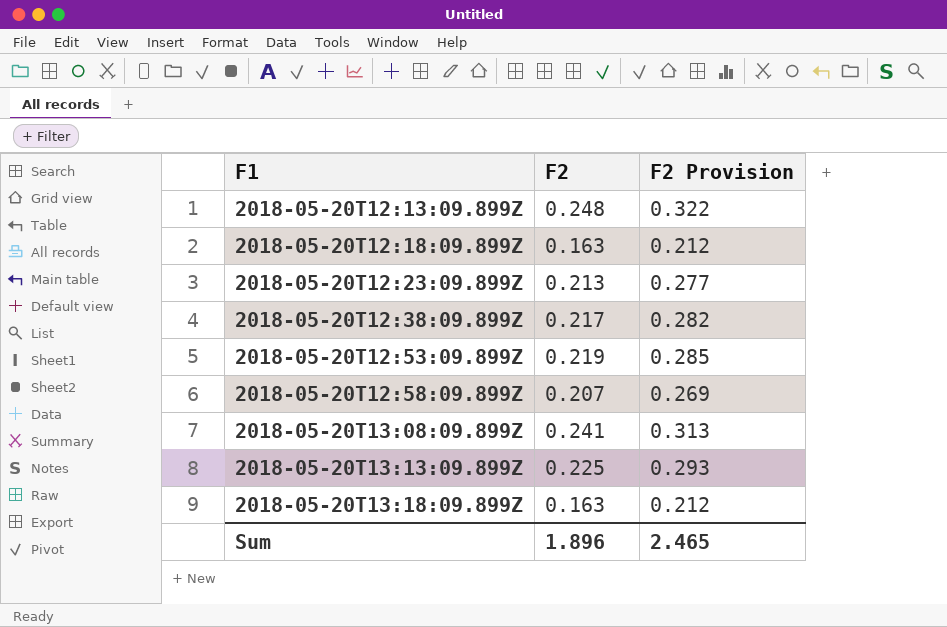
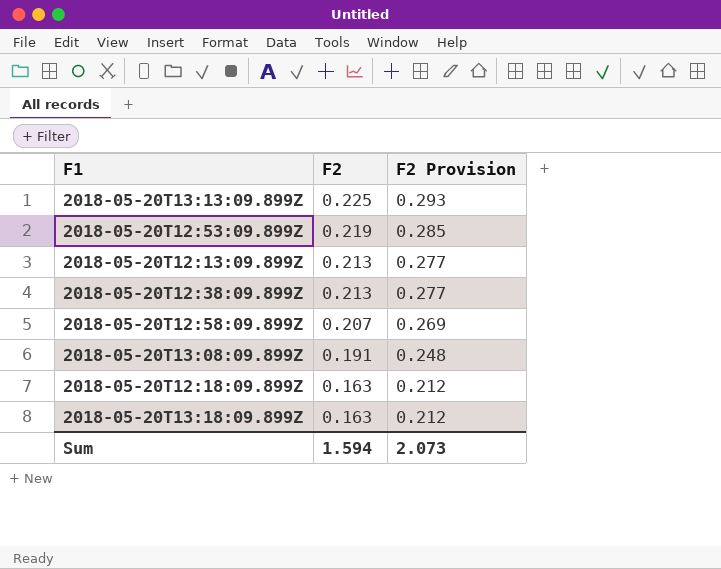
row order: F1 ascending -> F2 descending
row 2018-05-20T12:23:09.899Z: 0.213 | 0.277 -> none
2018-05-20T12:13:09.899Z | F2: 0.248 -> 0.213
2018-05-20T12:13:09.899Z | F2 Provision: 0.322 -> 0.277
2018-05-20T12:38:09.899Z | F2: 0.217 -> 0.213
2018-05-20T12:38:09.899Z | F2 Provision: 0.282 -> 0.277
2018-05-20T13:08:09.899Z | F2: 0.241 -> 0.191
2018-05-20T13:08:09.899Z | F2 Provision: 0.313 -> 0.248
Sum | F2: 1.896 -> 1.594
Sum | F2 Provision: 2.465 -> 2.073

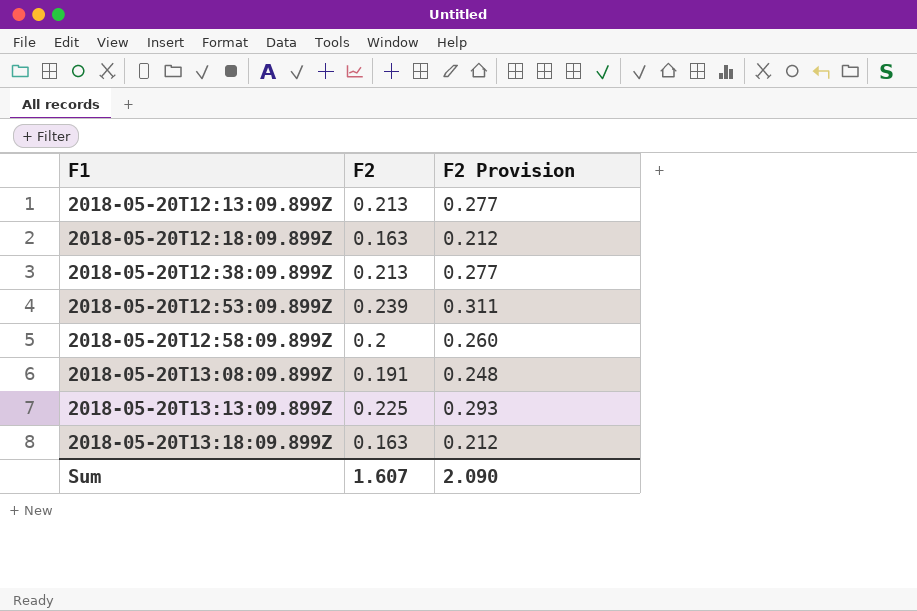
row order: F2 descending -> F1 ascending
2018-05-20T12:53:09.899Z | F2: 0.219 -> 0.239
2018-05-20T12:53:09.899Z | F2 Provision: 0.285 -> 0.311
2018-05-20T12:58:09.899Z | F2: 0.207 -> 0.2
2018-05-20T12:58:09.899Z | F2 Provision: 0.269 -> 0.260
Sum | F2: 1.594 -> 1.607
Sum | F2 Provision: 2.073 -> 2.090

